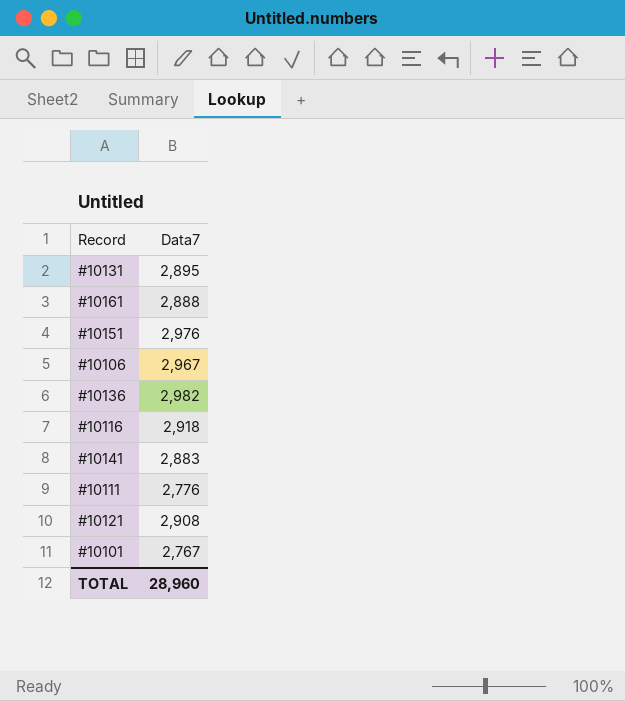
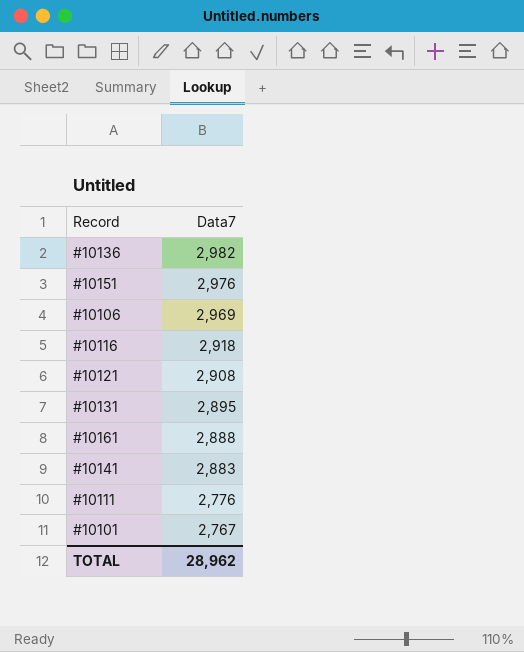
row order: none -> Data7 descending
#10106 | Data7: 2,967 -> 2,969
TOTAL | Data7: 28,960 -> 28,962

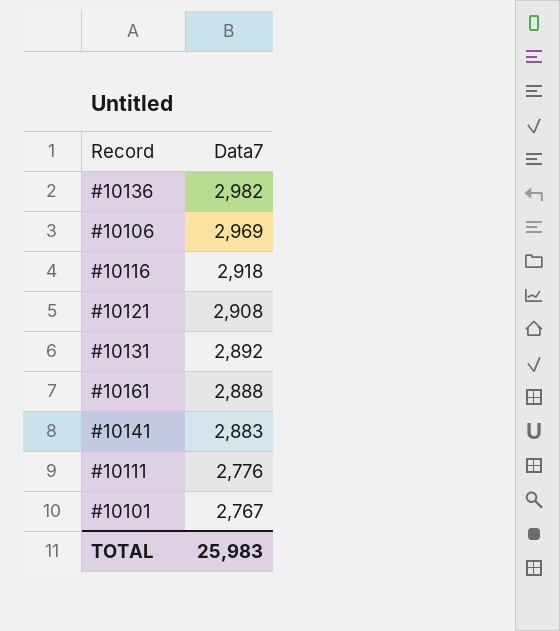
row #10151: 2,976 -> none
#10131 | Data7: 2,895 -> 2,892
TOTAL | Data7: 28,962 -> 25,983

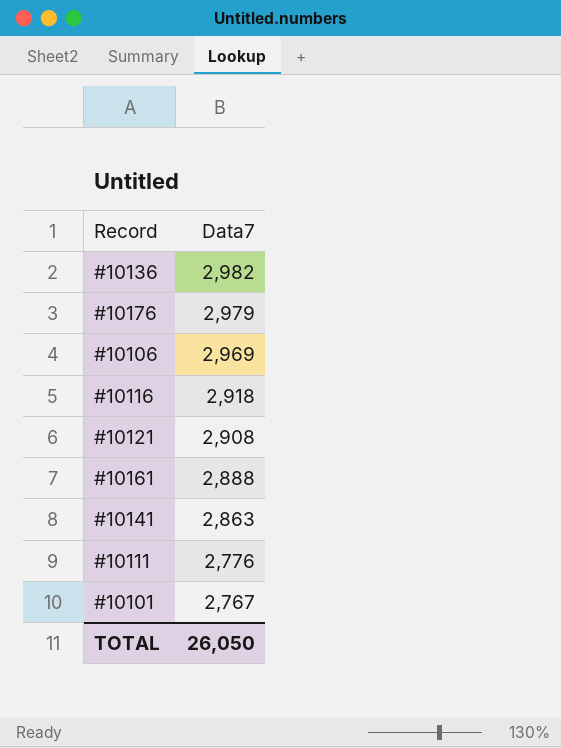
row #10131: 2,892 -> none
row #10176: none -> 2,979
#10141 | Data7: 2,883 -> 2,863
TOTAL | Data7: 25,983 -> 26,050

